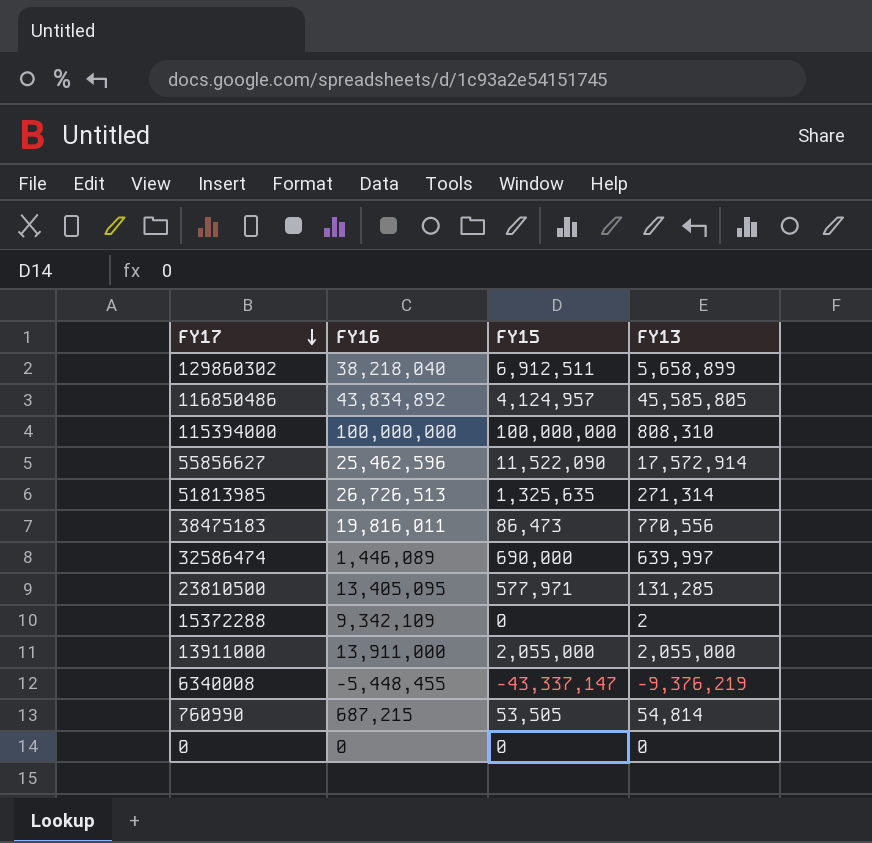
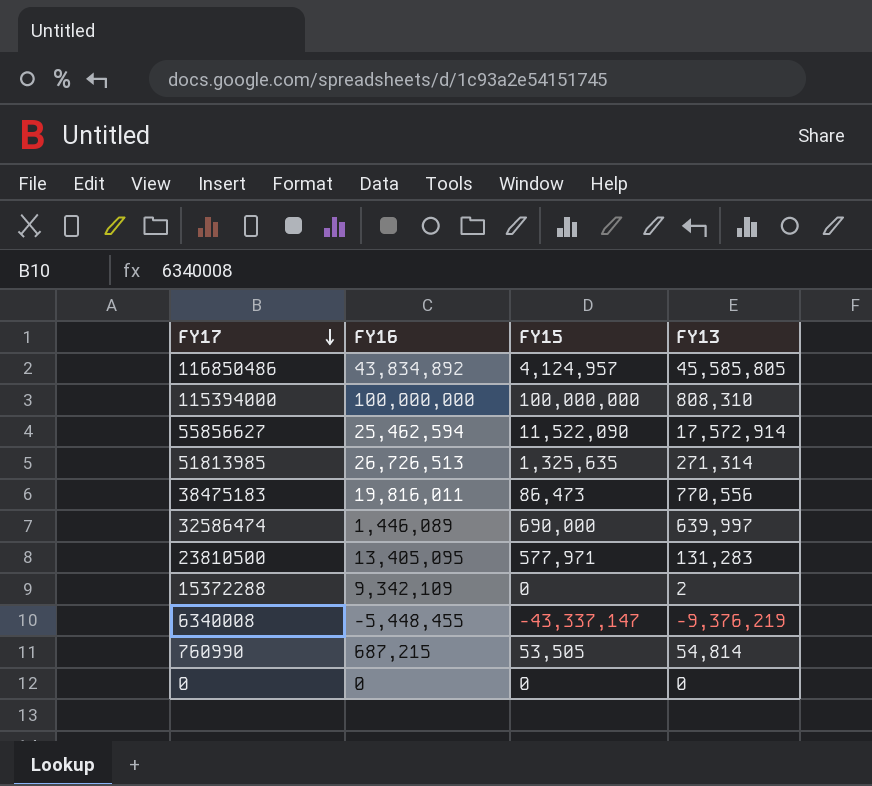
row 129860302: 38,218,040 | 6,912,511 | 5,658,899 -> none
row 13911000: 13,911,000 | 2,055,000 | 2,055,000 -> none
55856627 | FY16: 25,462,596 -> 25,462,594
23810500 | FY13: 131,285 -> 131,283

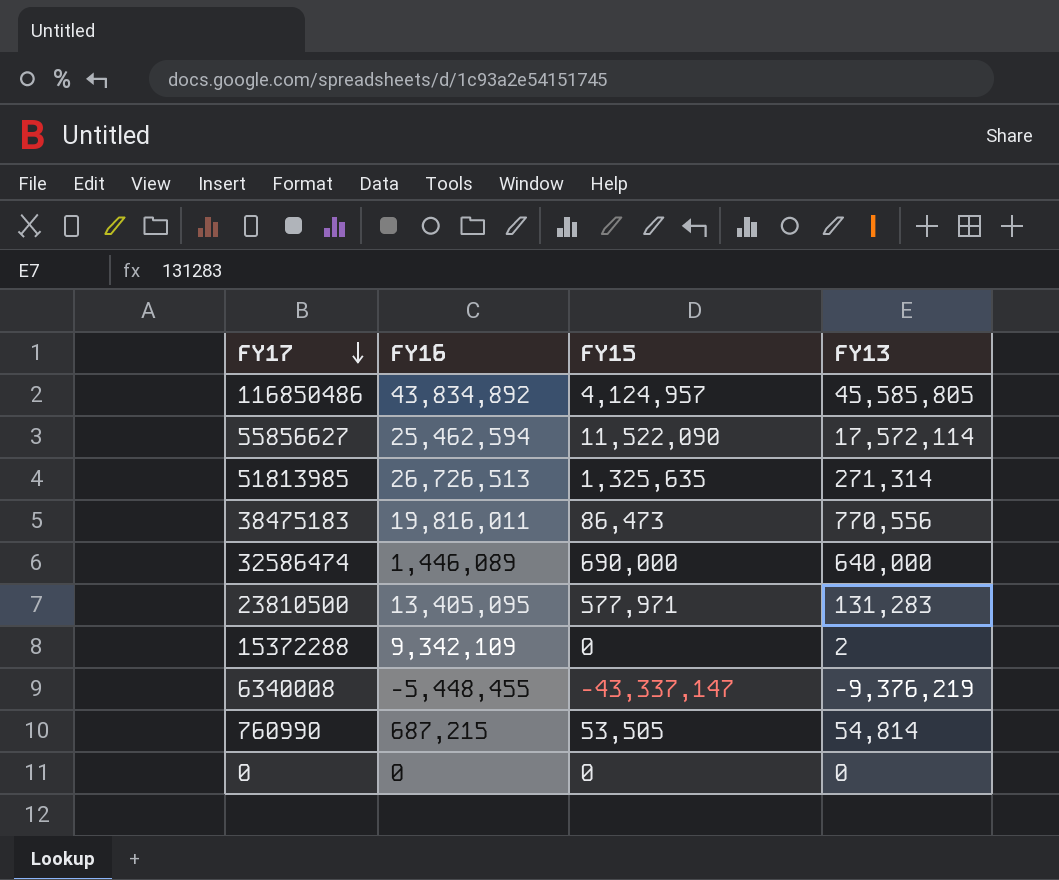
row 115394000: 100,000,000 | 100,000,000 | 808,310 -> none
55856627 | FY13: 17,572,914 -> 17,572,114
32586474 | FY13: 639,997 -> 640,000

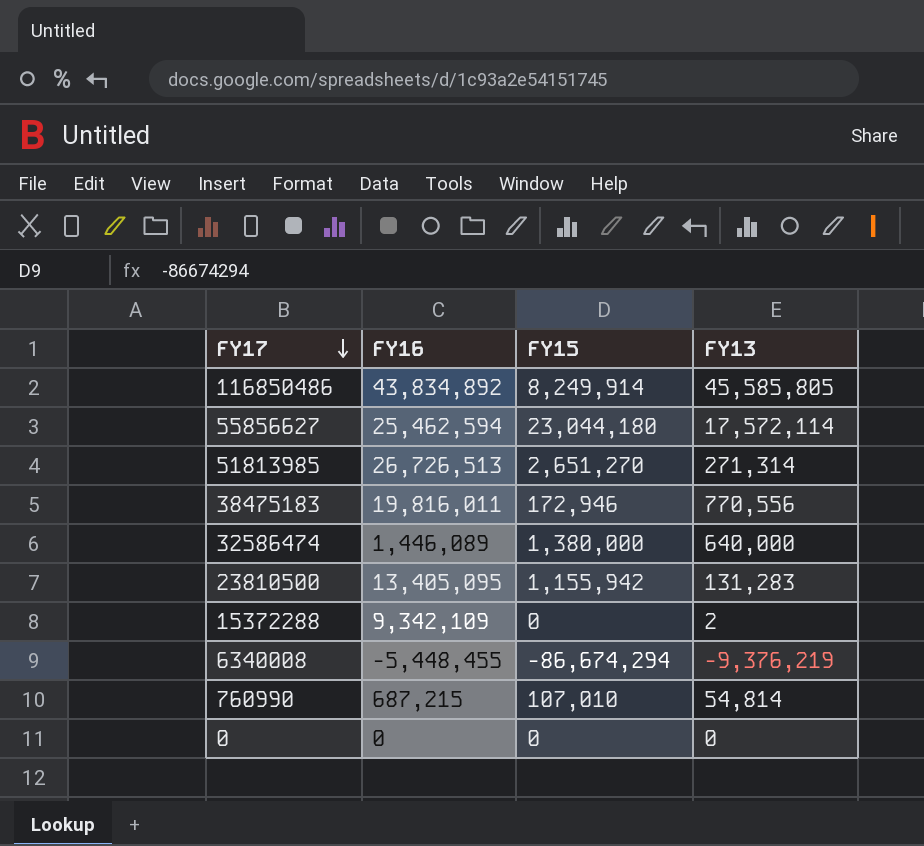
116850486 | FY15: 4,124,957 -> 8,249,914
55856627 | FY15: 11,522,090 -> 23,044,180
51813985 | FY15: 1,325,635 -> 2,651,270
38475183 | FY15: 86,473 -> 172,946
32586474 | FY15: 690,000 -> 1,380,000
23810500 | FY15: 577,971 -> 1,155,942
6340008 | FY15: -43,337,147 -> -86,674,294
760990 | FY15: 53,505 -> 107,010

